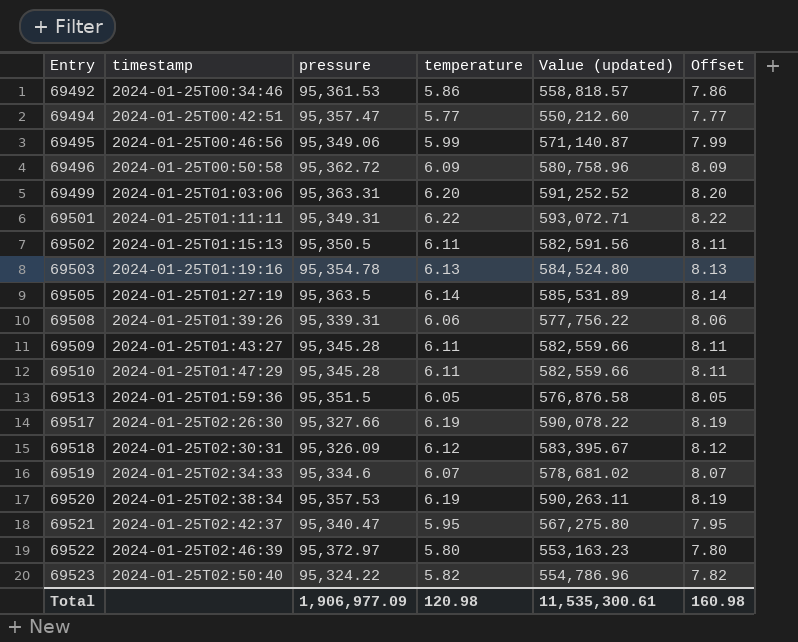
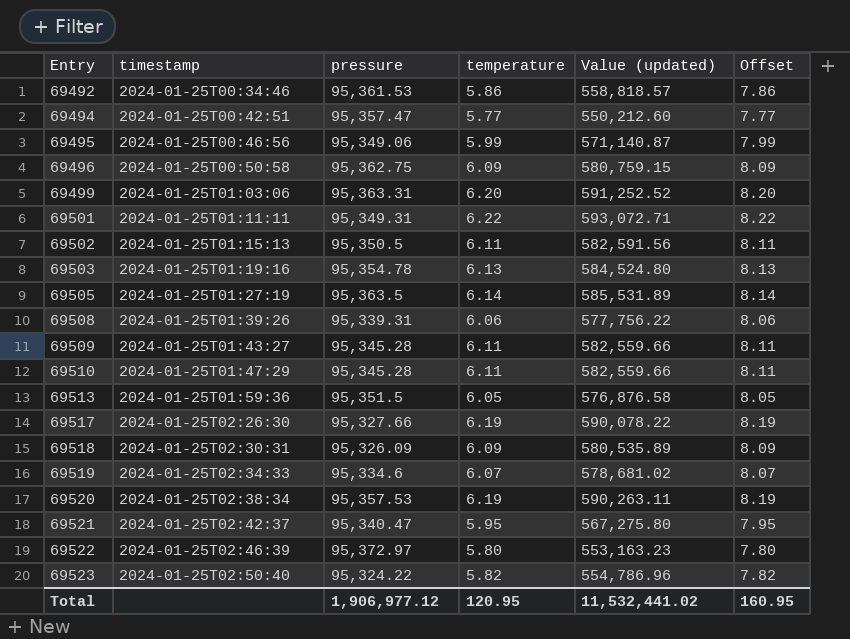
69496 | pressure: 95,362.72 -> 95,362.75
69496 | Value (updated): 580,758.96 -> 580,759.15
69518 | temperature: 6.12 -> 6.09
69518 | Value (updated): 583,395.67 -> 580,535.89
69518 | Offset: 8.12 -> 8.09
Total | pressure: 1,906,977.09 -> 1,906,977.12
Total | temperature: 120.98 -> 120.95
Total | Value (updated): 11,535,300.61 -> 11,532,441.02
Total | Offset: 160.98 -> 160.95

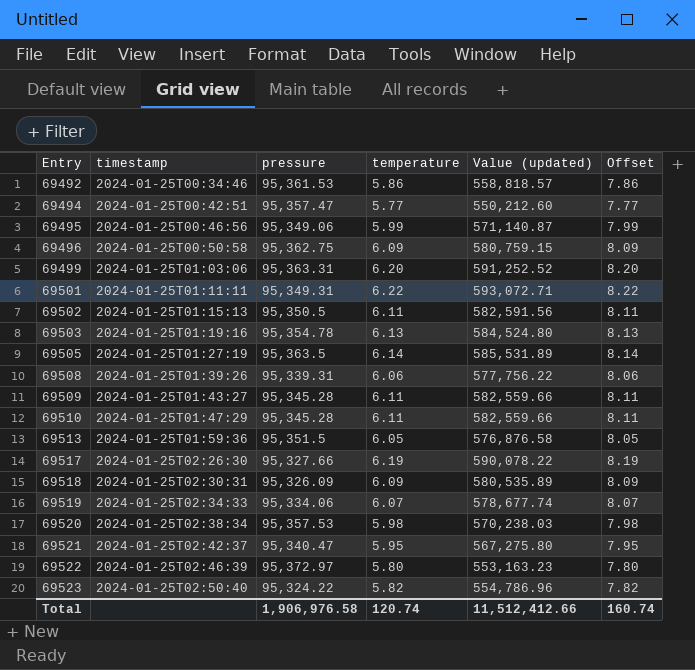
69519 | pressure: 95,334.6 -> 95,334.06
69519 | Value (updated): 578,681.02 -> 578,677.74
69520 | temperature: 6.19 -> 5.98
69520 | Value (updated): 590,263.11 -> 570,238.03
69520 | Offset: 8.19 -> 7.98
Total | pressure: 1,906,977.12 -> 1,906,976.58
Total | temperature: 120.95 -> 120.74
Total | Value (updated): 11,532,441.02 -> 11,512,412.66
Total | Offset: 160.95 -> 160.74

